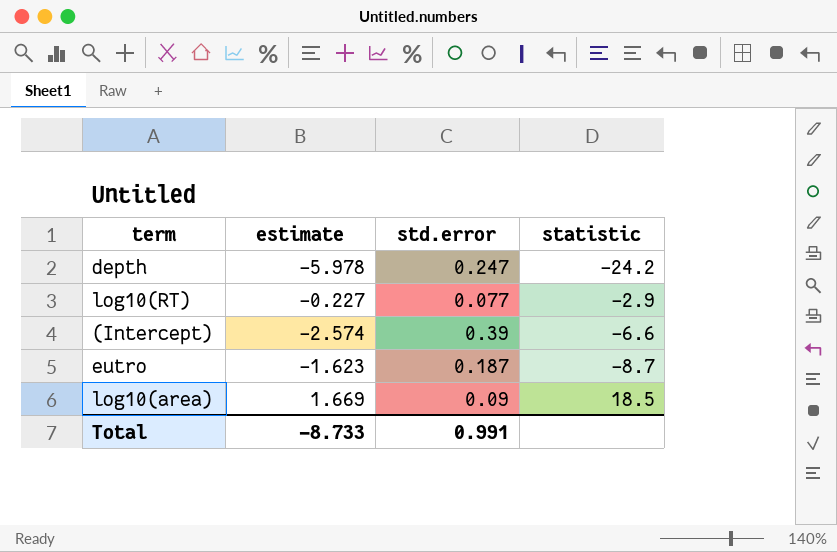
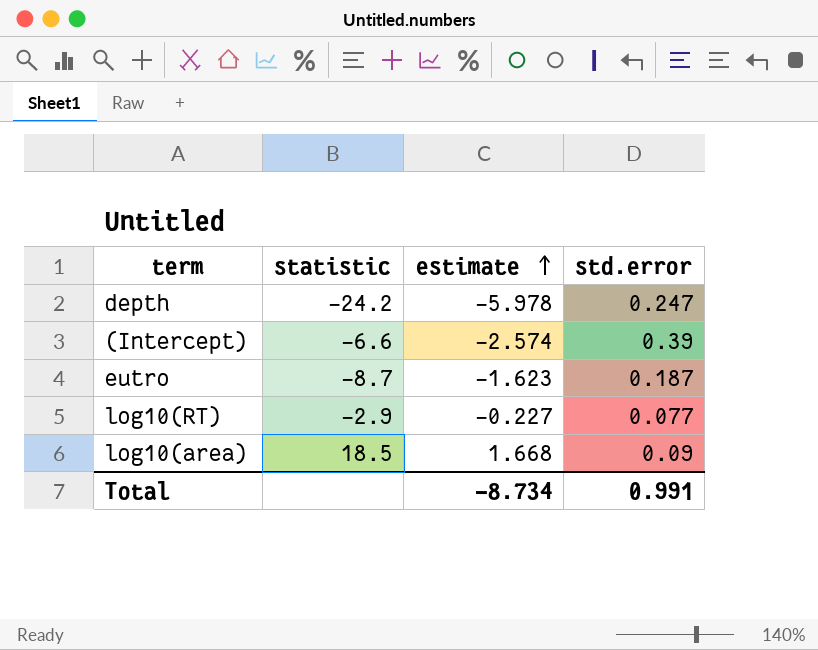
row order: none -> estimate ascending
column statistic | position: 4 -> 2
log10(area) | estimate: 1.669 -> 1.668
Total | estimate: -8.733 -> -8.734

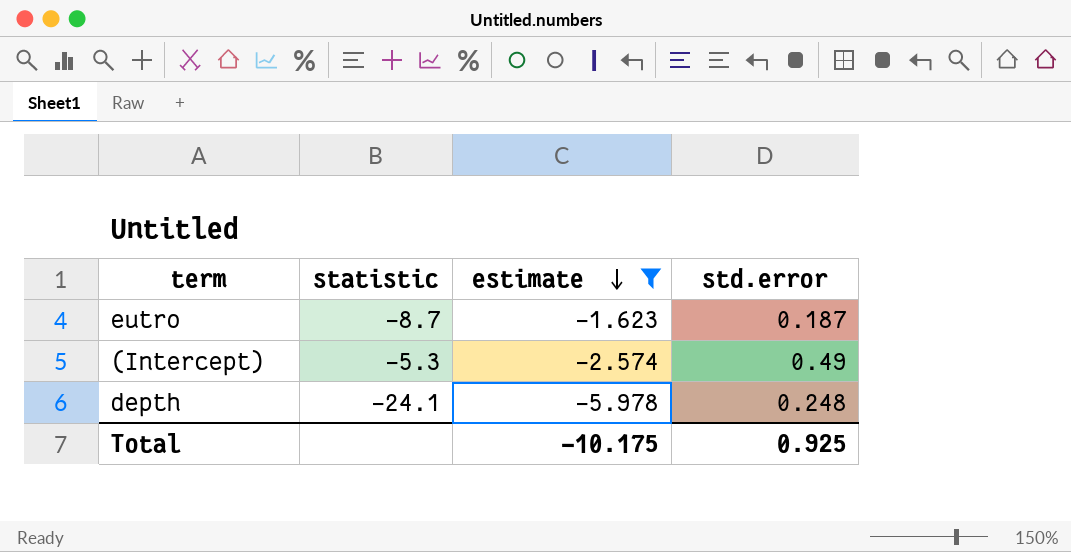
filter: none -> estimate <= -1.623
row order: estimate ascending -> estimate descending
(Intercept) | statistic: -6.6 -> -5.3
(Intercept) | std.error: 0.39 -> 0.49
depth | statistic: -24.2 -> -24.1
depth | std.error: 0.247 -> 0.248
Total | estimate: -8.734 -> -10.175
Total | std.error: 0.991 -> 0.925

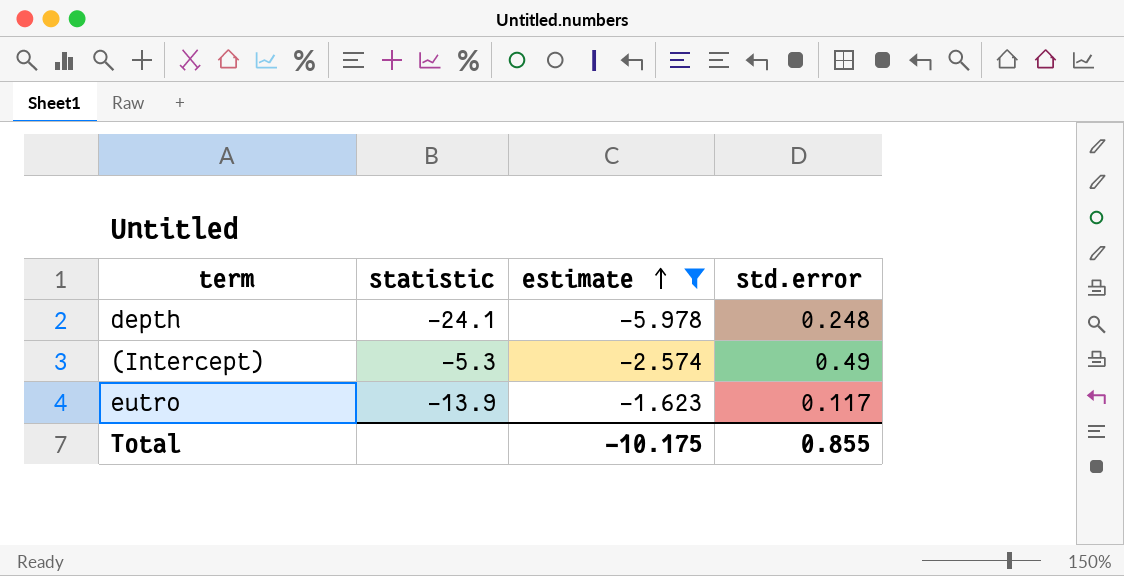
row order: estimate descending -> estimate ascending
eutro | statistic: -8.7 -> -13.9
eutro | std.error: 0.187 -> 0.117
Total | std.error: 0.925 -> 0.855

